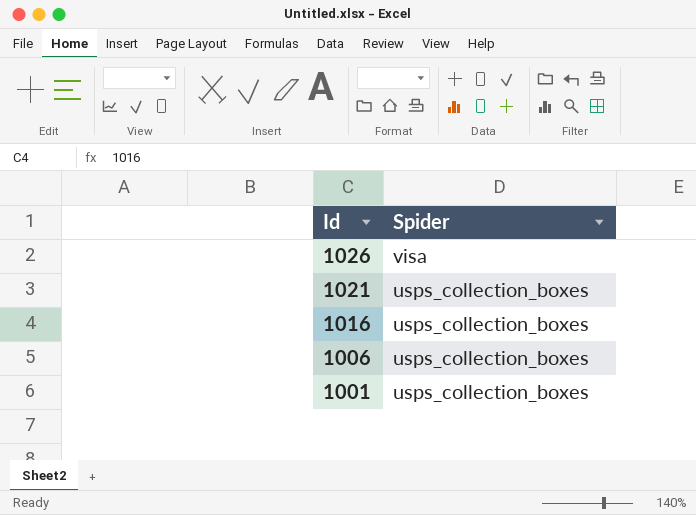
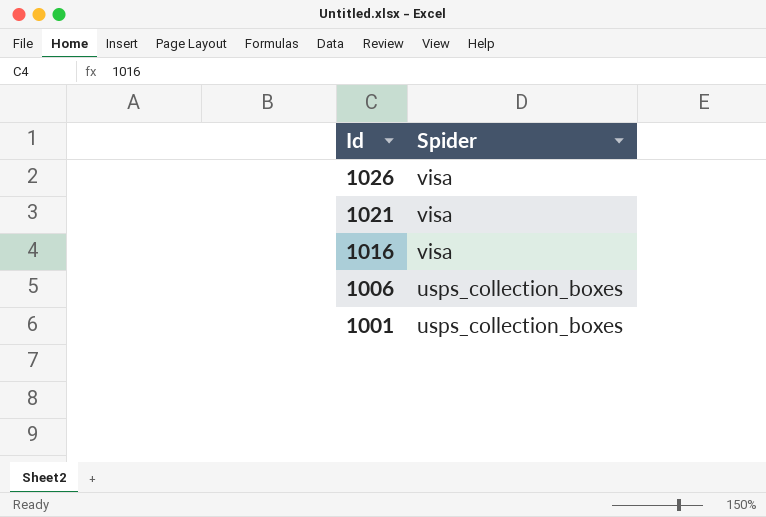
1021 | Spider: usps_collection_boxes -> visa
1016 | Spider: usps_collection_boxes -> visa

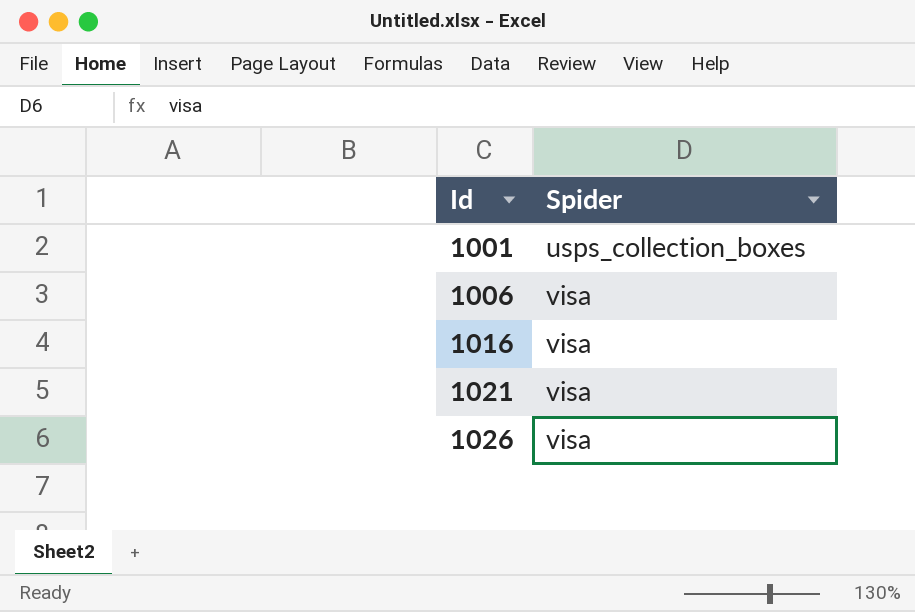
row order: Id descending -> Id ascending
1006 | Spider: usps_collection_boxes -> visa

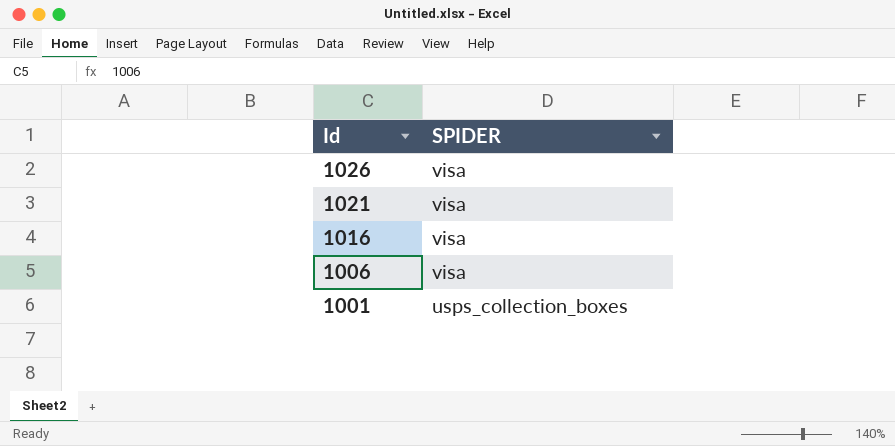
row order: Id ascending -> Id descending
column name: Spider -> SPIDER

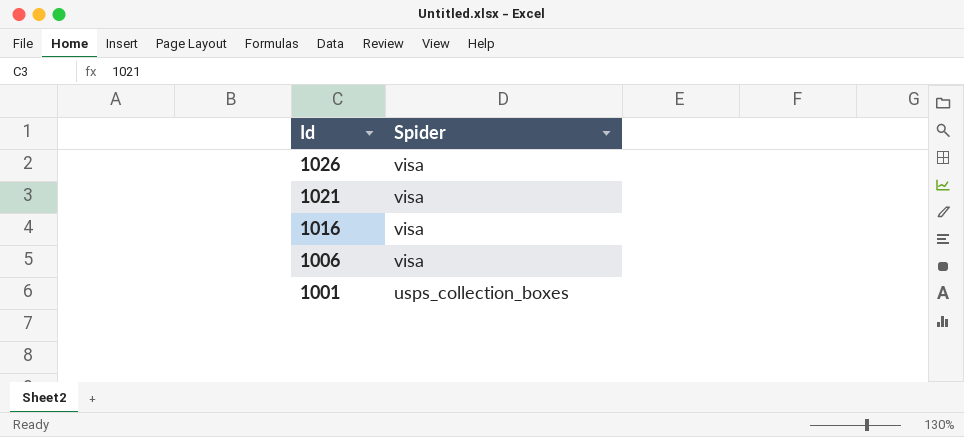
column name: SPIDER -> Spider

